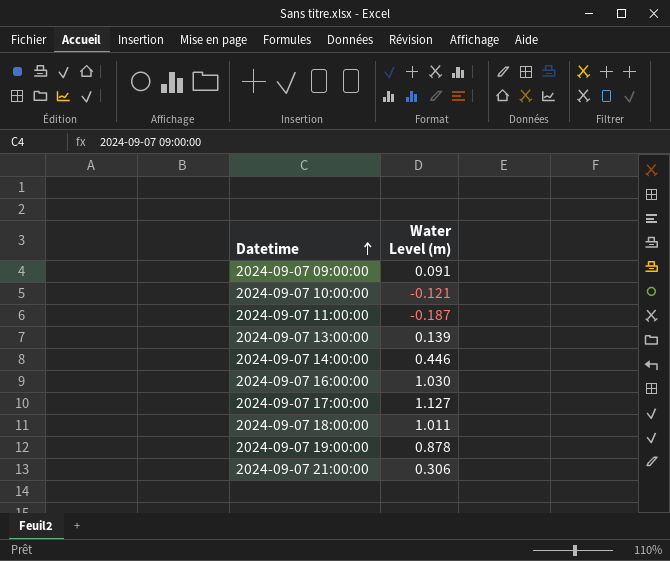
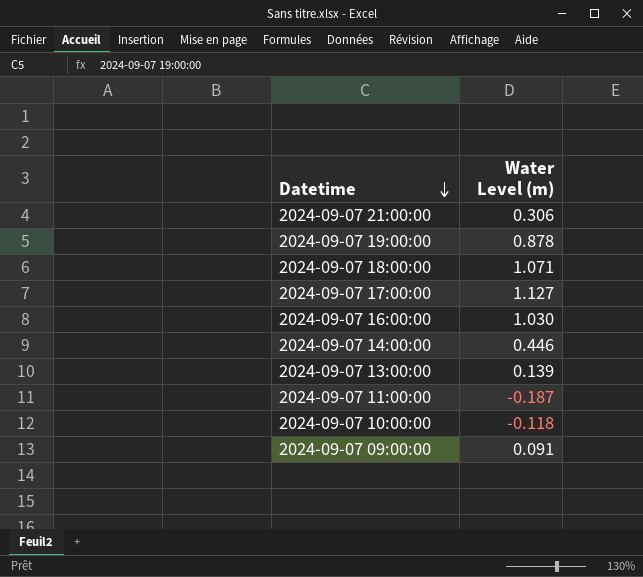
row order: Datetime ascending -> Datetime descending
2024-09-07 18:00:00 | Water Level (m): 1.011 -> 1.071
2024-09-07 10:00:00 | Water Level (m): -0.121 -> -0.118

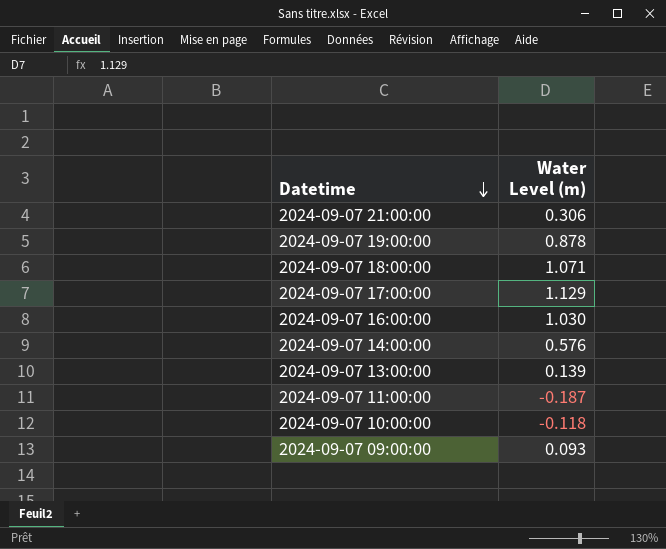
2024-09-07 17:00:00 | Water Level (m): 1.127 -> 1.129
2024-09-07 14:00:00 | Water Level (m): 0.446 -> 0.576
2024-09-07 09:00:00 | Water Level (m): 0.091 -> 0.093

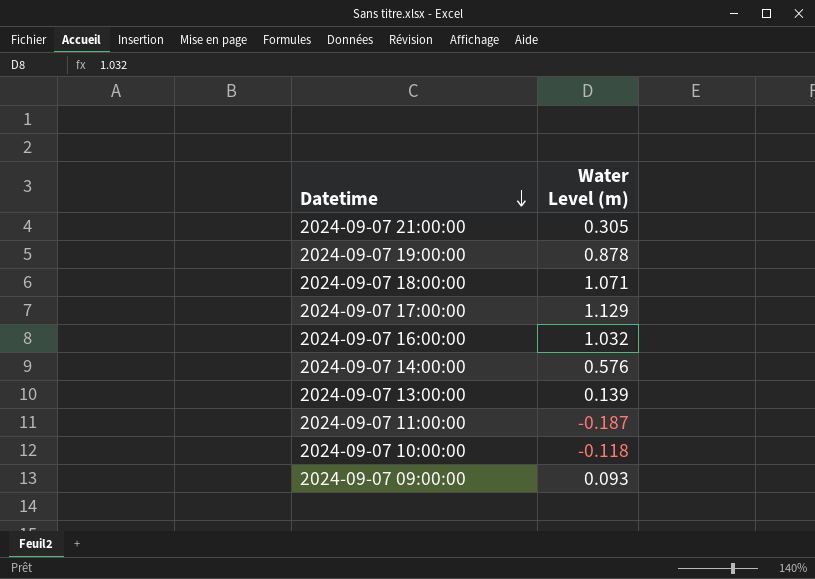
2024-09-07 21:00:00 | Water Level (m): 0.306 -> 0.305
2024-09-07 16:00:00 | Water Level (m): 1.030 -> 1.032

